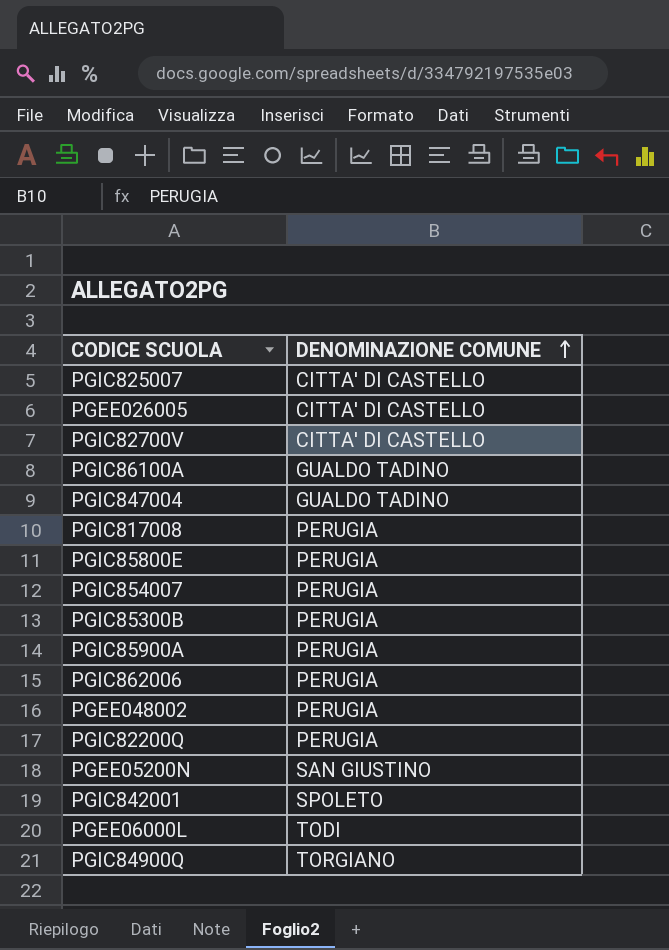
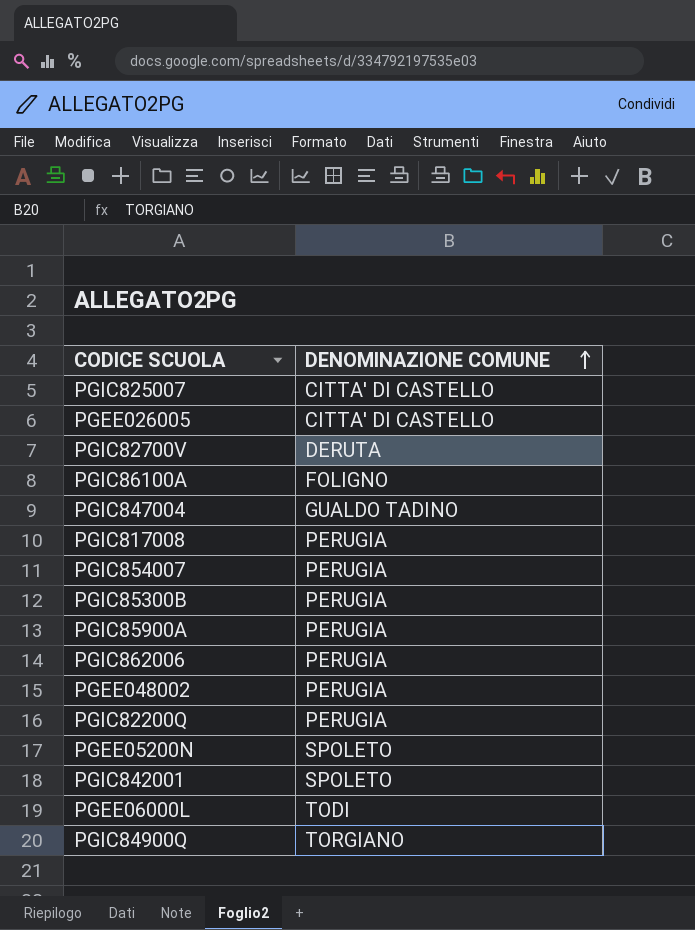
row PGIC85800E: PERUGIA -> none
PGIC82700V | DENOMINAZIONE COMUNE: CITTA' DI CASTELLO -> DERUTA
PGIC86100A | DENOMINAZIONE COMUNE: GUALDO TADINO -> FOLIGNO
PGEE05200N | DENOMINAZIONE COMUNE: SAN GIUSTINO -> SPOLETO

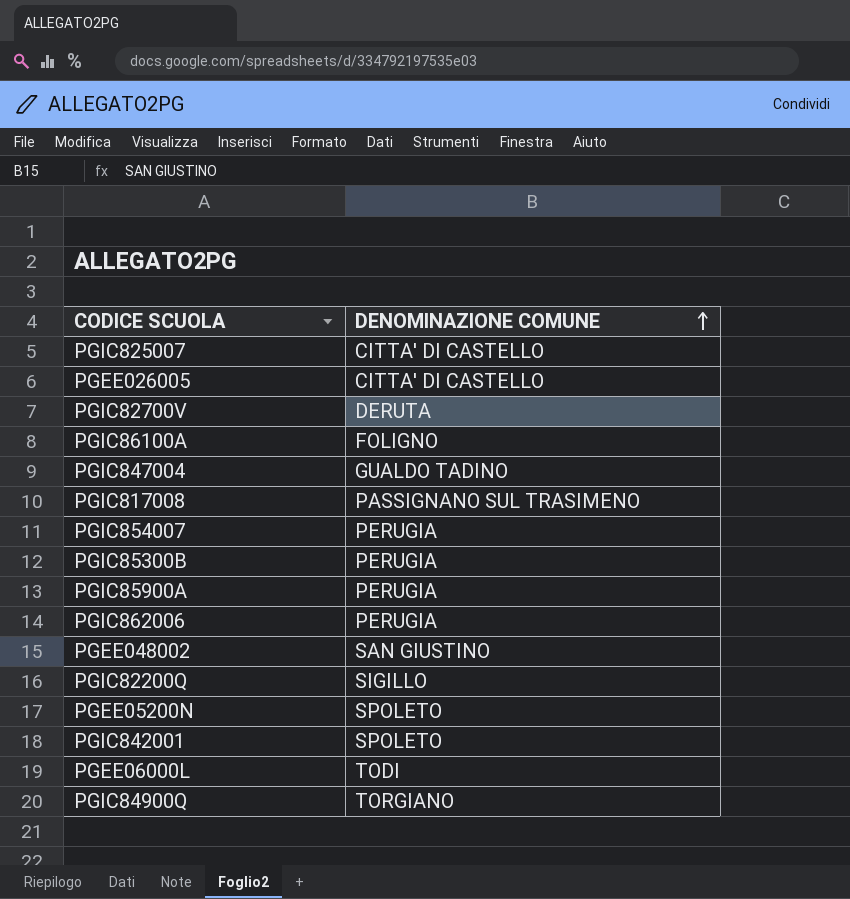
PGIC817008 | DENOMINAZIONE COMUNE: PERUGIA -> PASSIGNANO SUL TRASIMENO
PGEE048002 | DENOMINAZIONE COMUNE: PERUGIA -> SAN GIUSTINO
PGIC82200Q | DENOMINAZIONE COMUNE: PERUGIA -> SIGILLO

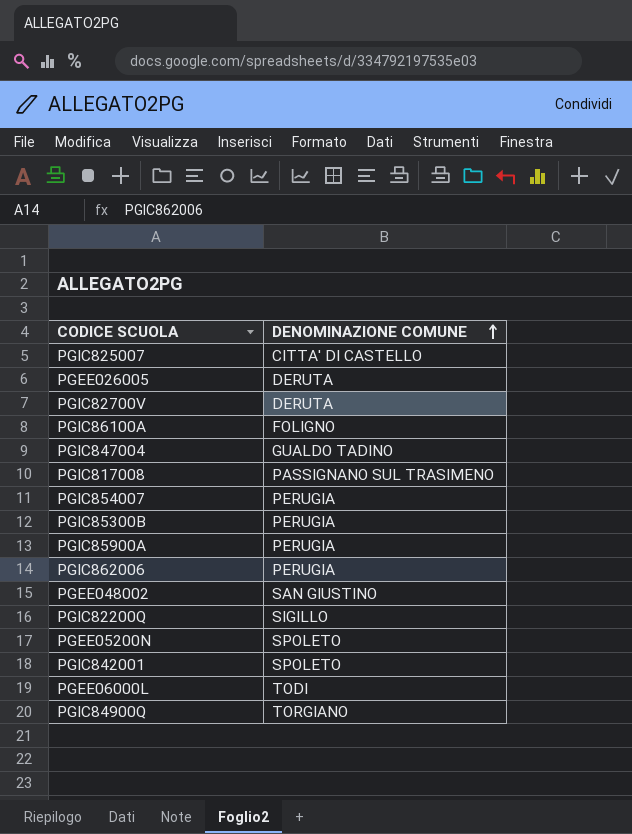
PGEE026005 | DENOMINAZIONE COMUNE: CITTA' DI CASTELLO -> DERUTA

